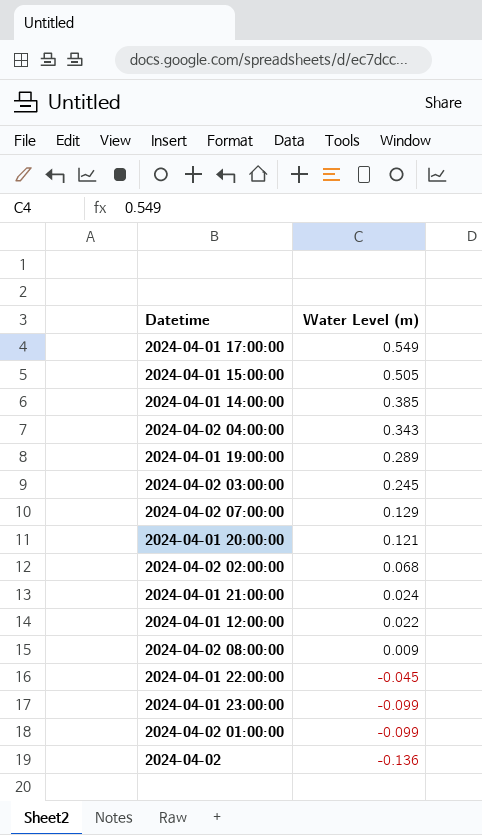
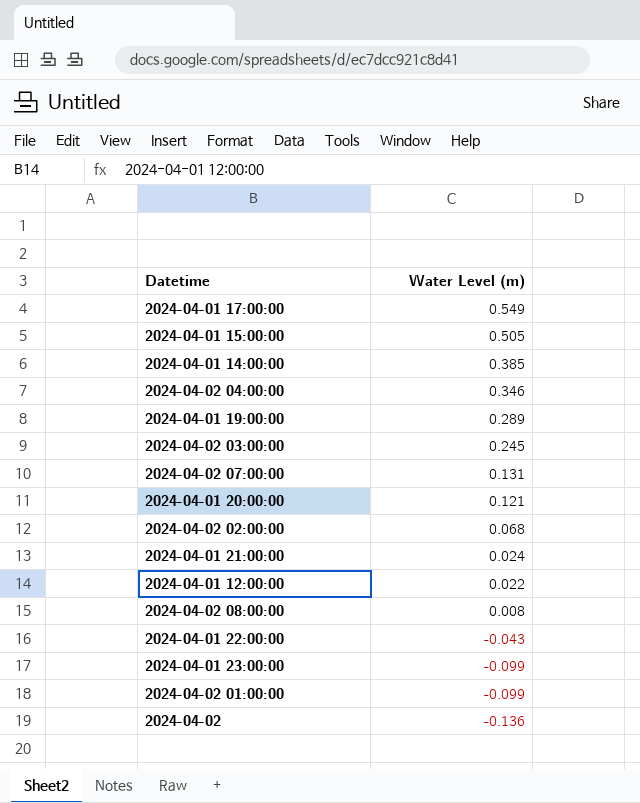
2024-04-02 04:00:00 | Water Level (m): 0.343 -> 0.346
2024-04-02 07:00:00 | Water Level (m): 0.129 -> 0.131
2024-04-02 08:00:00 | Water Level (m): 0.009 -> 0.008
2024-04-01 22:00:00 | Water Level (m): -0.045 -> -0.043

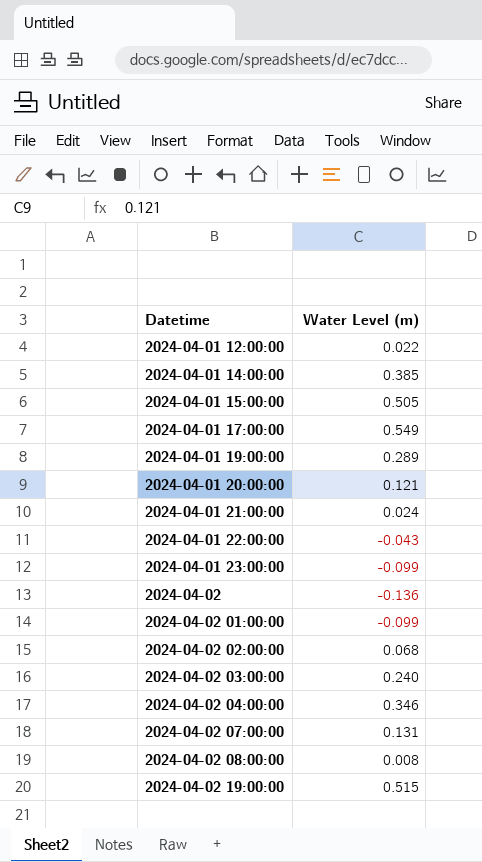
row order: Water Level (m) descending -> Datetime ascending
2024-04-02 03:00:00 | Water Level (m): 0.245 -> 0.240
row 2024-04-02 19:00:00: none -> 0.515

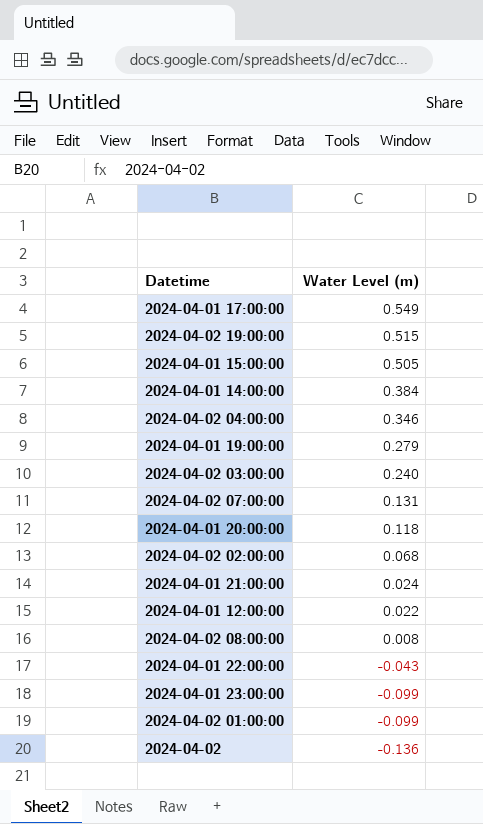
row order: Datetime ascending -> Water Level (m) descending
2024-04-01 14:00:00 | Water Level (m): 0.385 -> 0.384
2024-04-01 19:00:00 | Water Level (m): 0.289 -> 0.279
2024-04-01 20:00:00 | Water Level (m): 0.121 -> 0.118

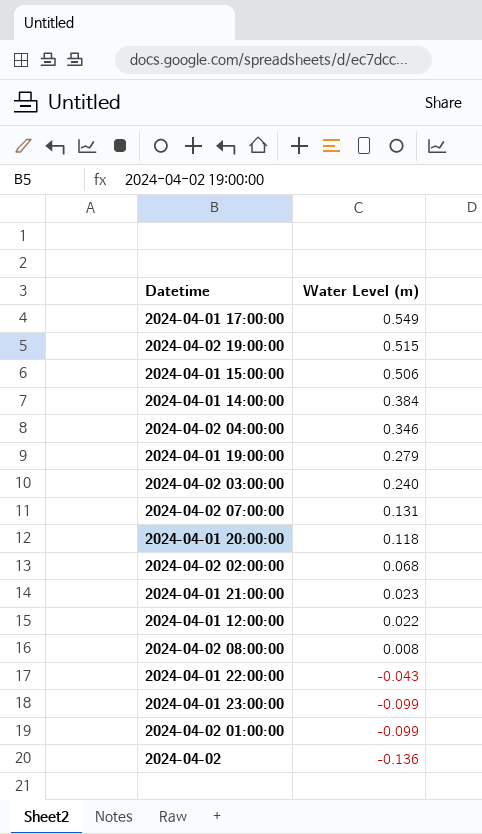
2024-04-01 15:00:00 | Water Level (m): 0.505 -> 0.506
2024-04-01 21:00:00 | Water Level (m): 0.024 -> 0.023

